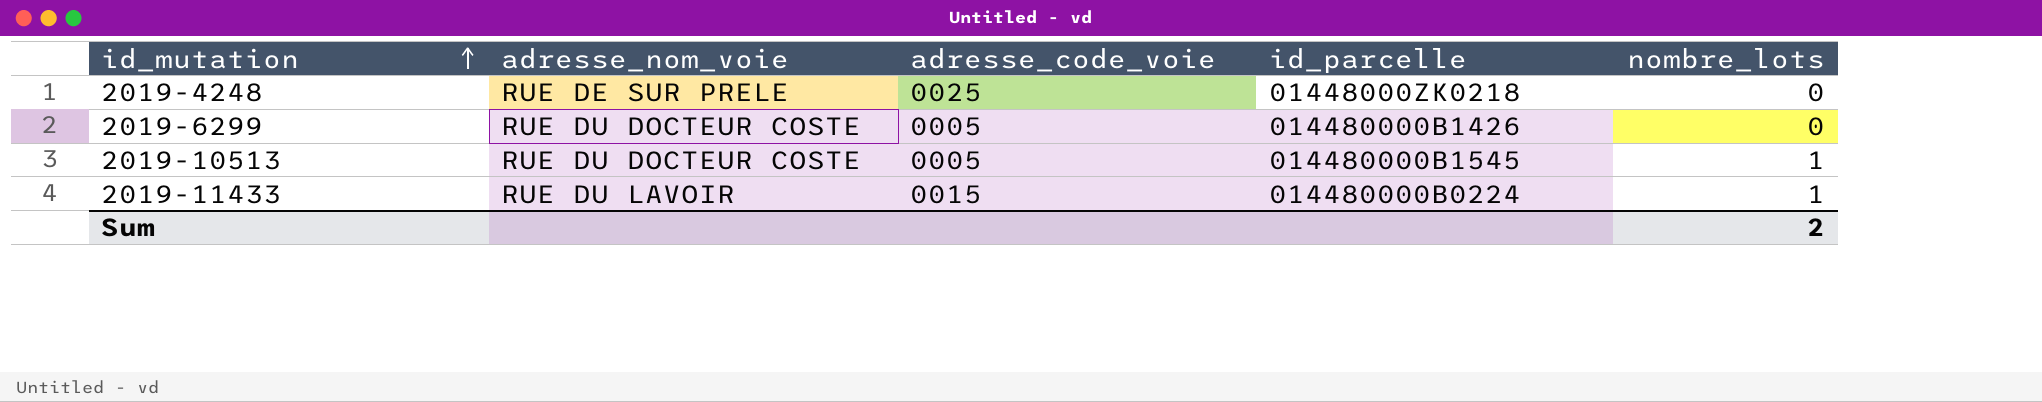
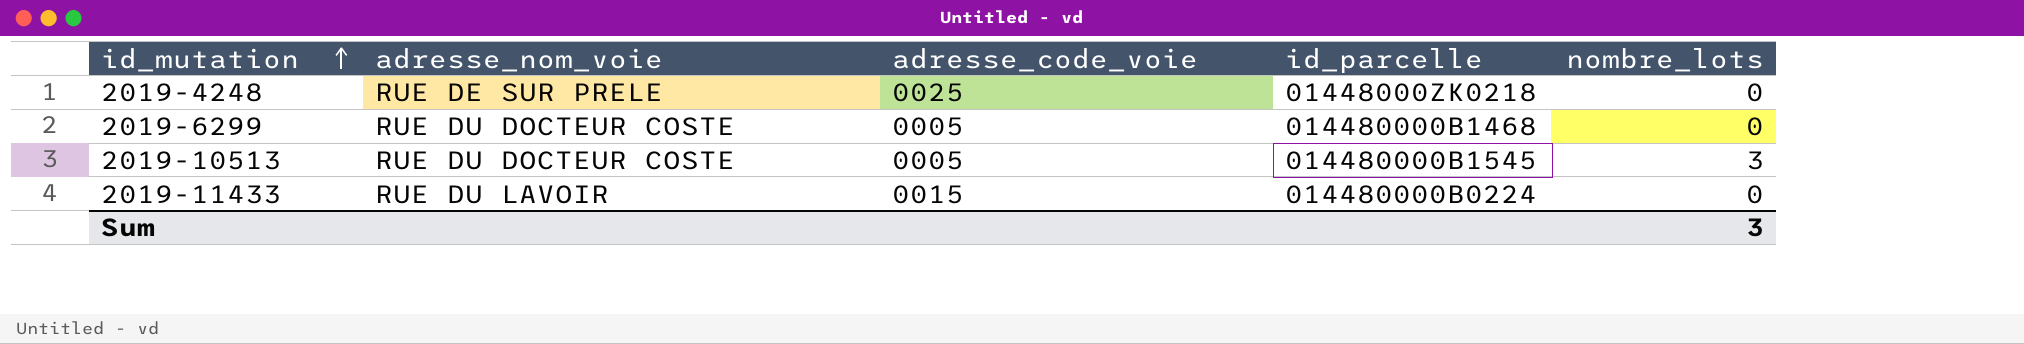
2019-6299 | id_parcelle: 014480000B1426 -> 014480000B1468
2019-10513 | nombre_lots: 1 -> 3
2019-11433 | nombre_lots: 1 -> 0
Sum | nombre_lots: 2 -> 3

